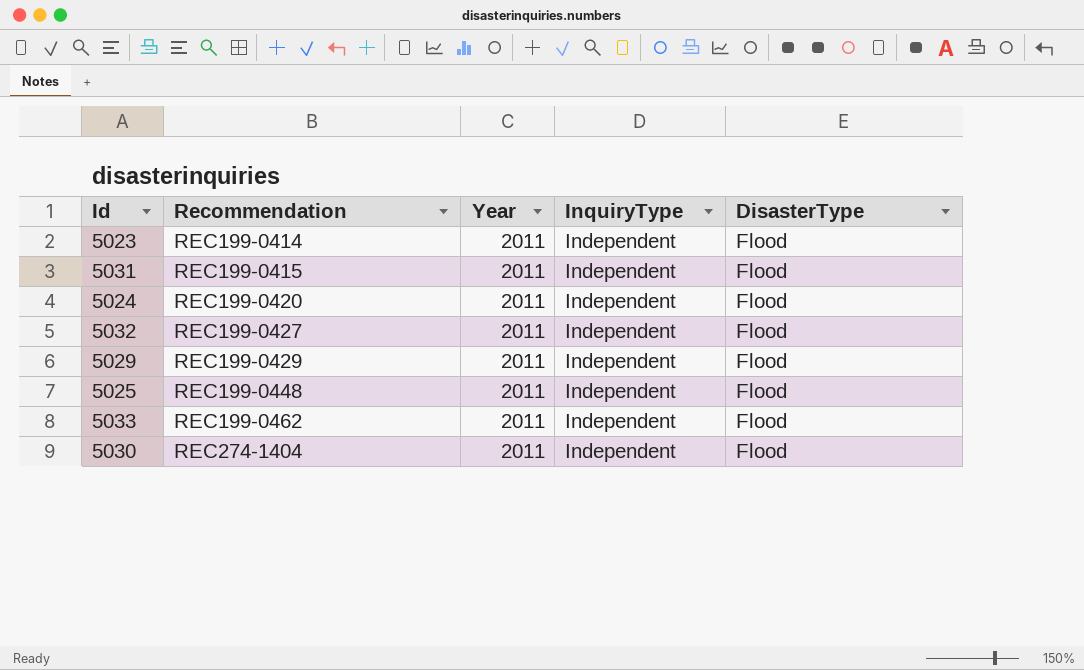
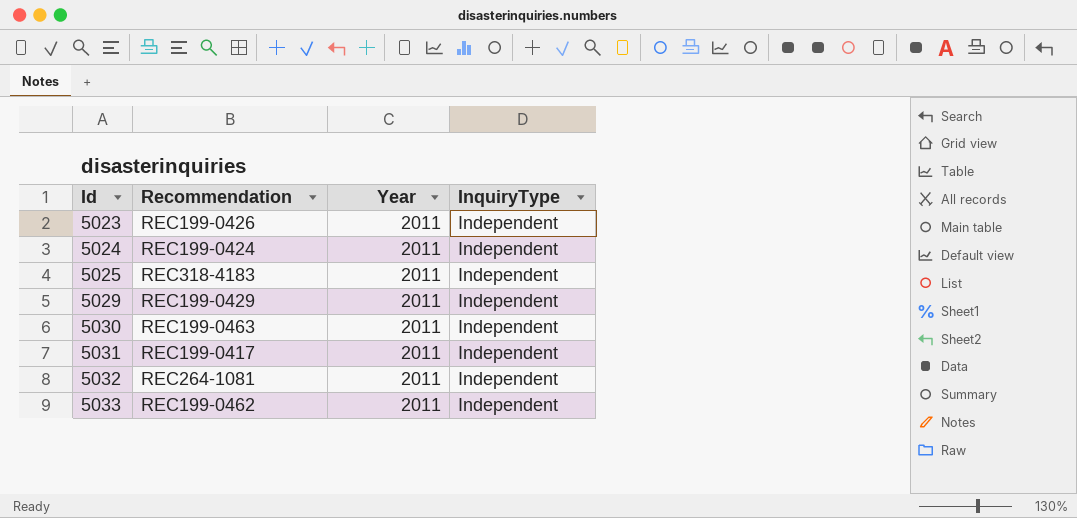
row order: Recommendation ascending -> Id ascending
column DisasterType | position: 5 -> none
5023 | Recommendation: REC199-0414 -> REC199-0426
5024 | Recommendation: REC199-0420 -> REC199-0424
5025 | Recommendation: REC199-0448 -> REC318-4183
5030 | Recommendation: REC274-1404 -> REC199-0463
5031 | Recommendation: REC199-0415 -> REC199-0417
5032 | Recommendation: REC199-0427 -> REC264-1081

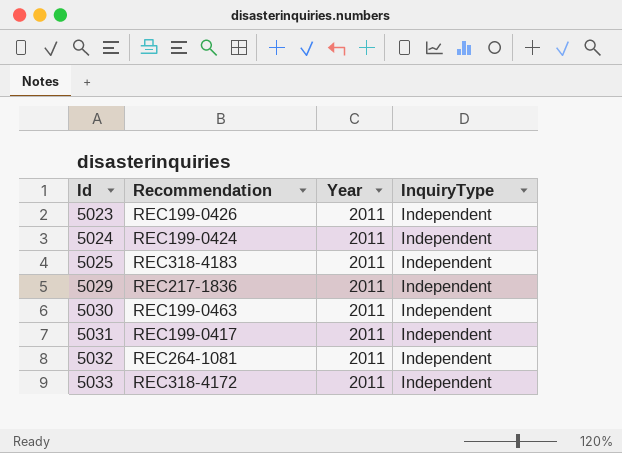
5029 | Recommendation: REC199-0429 -> REC217-1836
5033 | Recommendation: REC199-0462 -> REC318-4172

